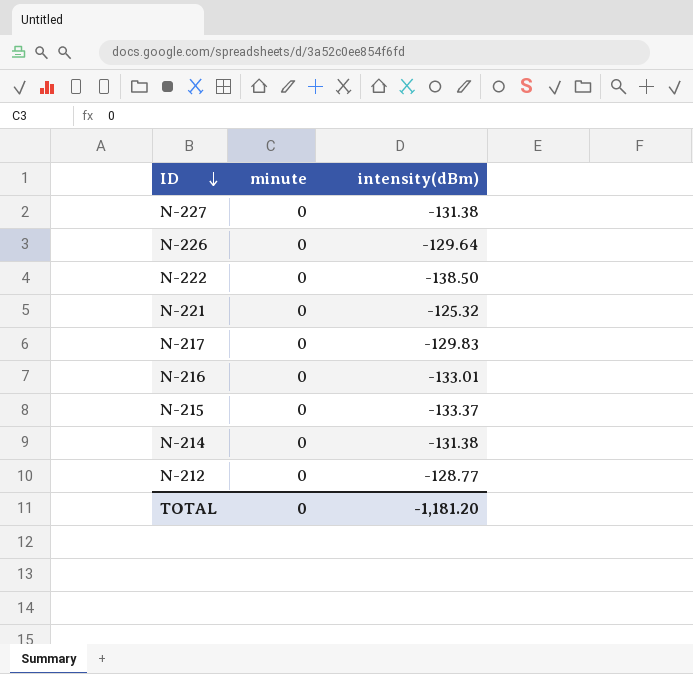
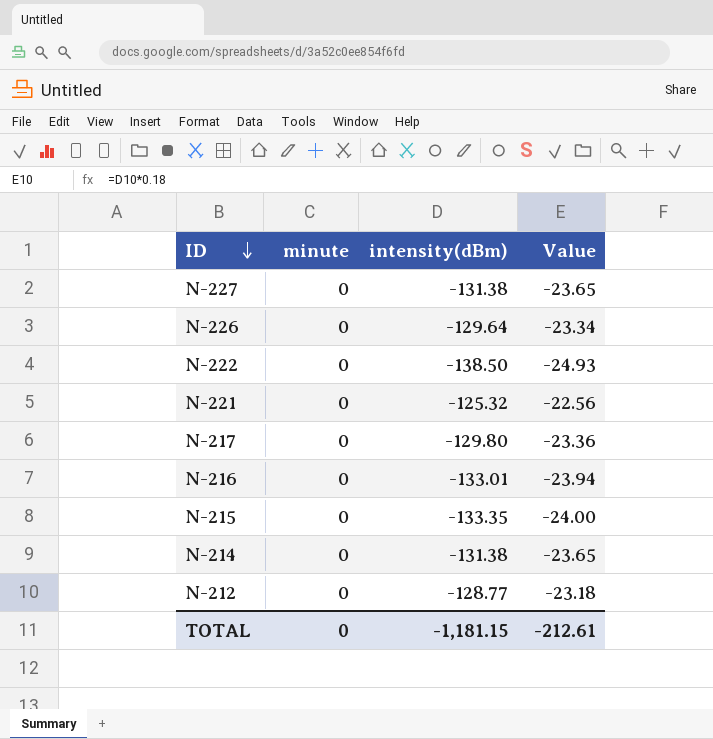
column Value | formula: none -> [intensity(dBm)] * 0.18
N-217 | intensity(dBm): -129.83 -> -129.80
N-215 | intensity(dBm): -133.37 -> -133.35
TOTAL | intensity(dBm): -1,181.20 -> -1,181.15

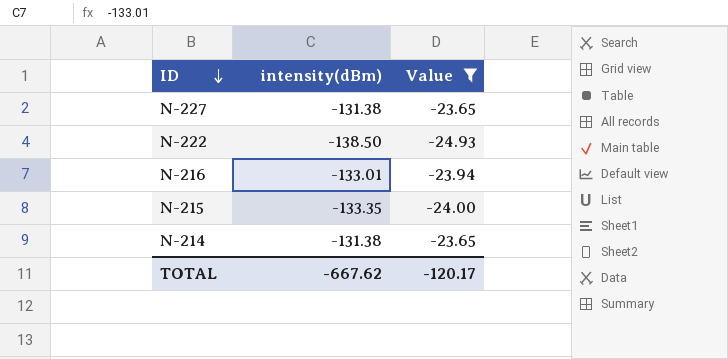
filter: none -> Value <= -23.65
column minute | position: 2 -> none
TOTAL | intensity(dBm): -1,181.15 -> -667.62
TOTAL | Value: -212.61 -> -120.17

